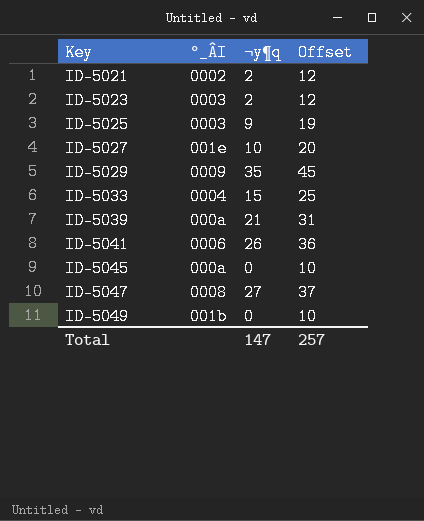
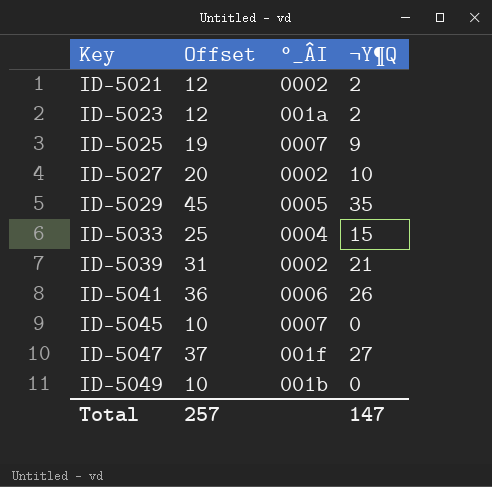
column Offset | position: 4 -> 2
column name: ¬y¶q -> ¬Y¶Q
ID-5023 | °_ÂI: 0003 -> 001a
ID-5025 | °_ÂI: 0003 -> 0007
ID-5027 | °_ÂI: 001e -> 0002
ID-5029 | °_ÂI: 0009 -> 0005
ID-5039 | °_ÂI: 000a -> 0002
ID-5045 | °_ÂI: 000a -> 0007
ID-5047 | °_ÂI: 0008 -> 001f

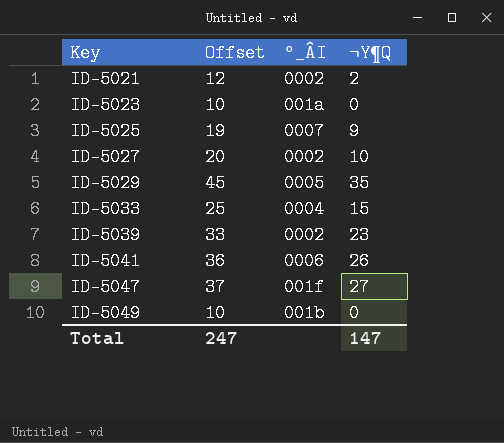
row ID-5045: 10 | 0007 | 0 -> none
ID-5023 | Offset: 12 -> 10
ID-5023 | ¬Y¶Q: 2 -> 0
ID-5039 | Offset: 31 -> 33
ID-5039 | ¬Y¶Q: 21 -> 23
Total | Offset: 257 -> 247

